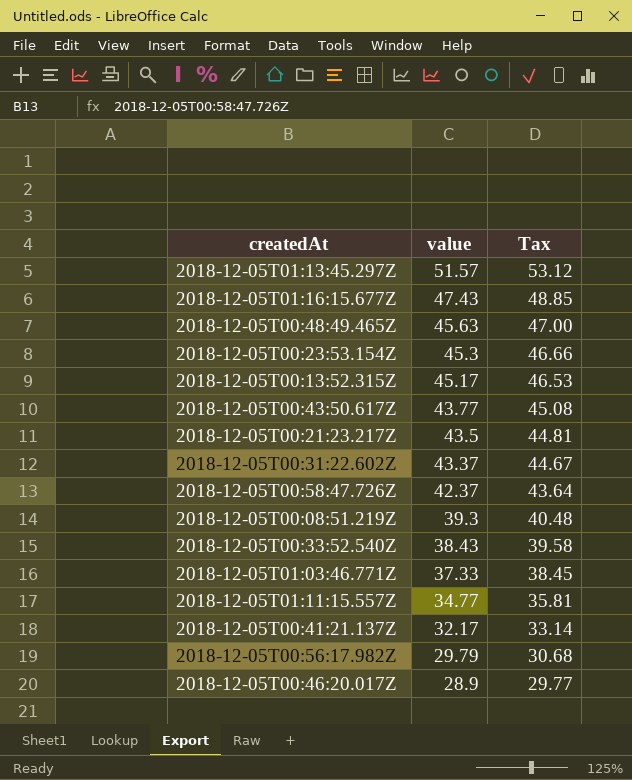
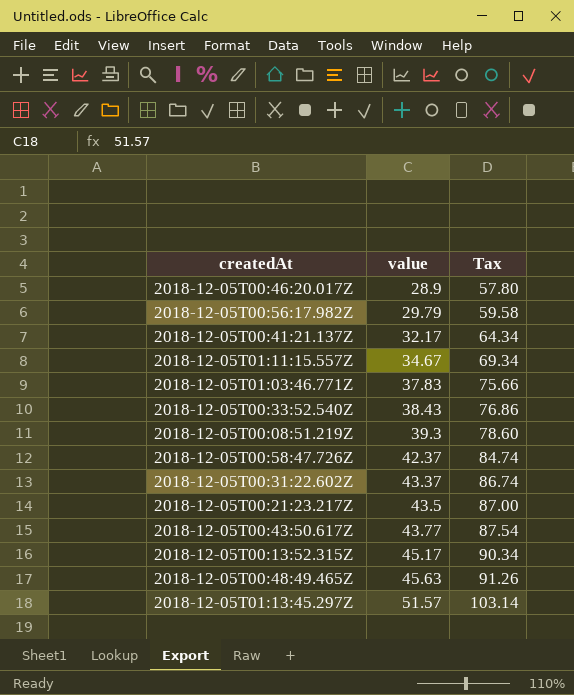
row order: value descending -> value ascending
column Tax | formula: [value] * 1.03 -> [value] * 2
row 2018-12-05T01:16:15.677Z: 47.43 | 48.85 -> none
row 2018-12-05T00:23:53.154Z: 45.3 | 46.66 -> none
2018-12-05T01:11:15.557Z | value: 34.77 -> 34.67
2018-12-05T01:03:46.771Z | value: 37.33 -> 37.83

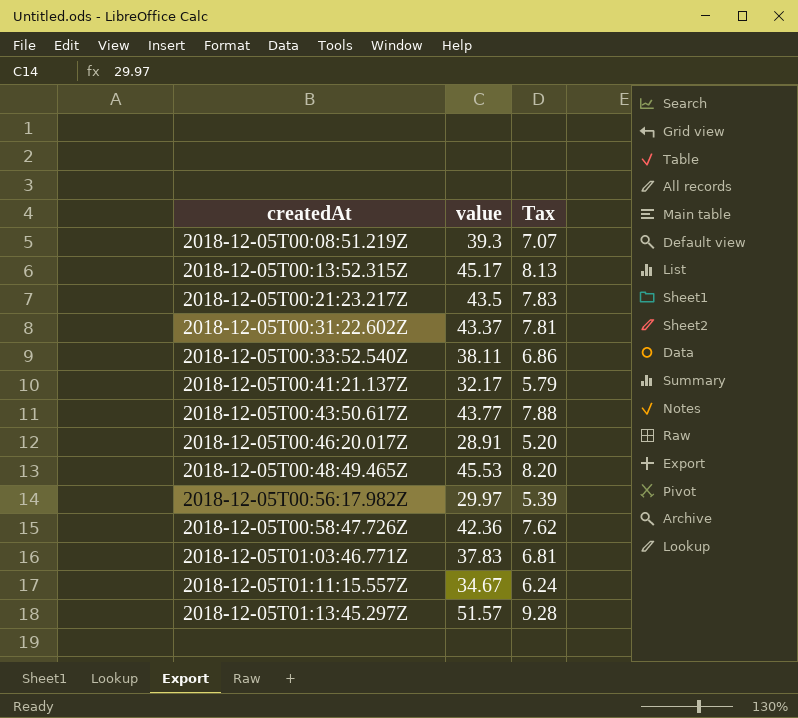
row order: value ascending -> createdAt ascending
column Tax | formula: [value] * 2 -> [value] * 0.18
2018-12-05T00:33:52.540Z | value: 38.43 -> 38.11
2018-12-05T00:46:20.017Z | value: 28.9 -> 28.91
2018-12-05T00:48:49.465Z | value: 45.63 -> 45.53
2018-12-05T00:56:17.982Z | value: 29.79 -> 29.97
2018-12-05T00:58:47.726Z | value: 42.37 -> 42.36

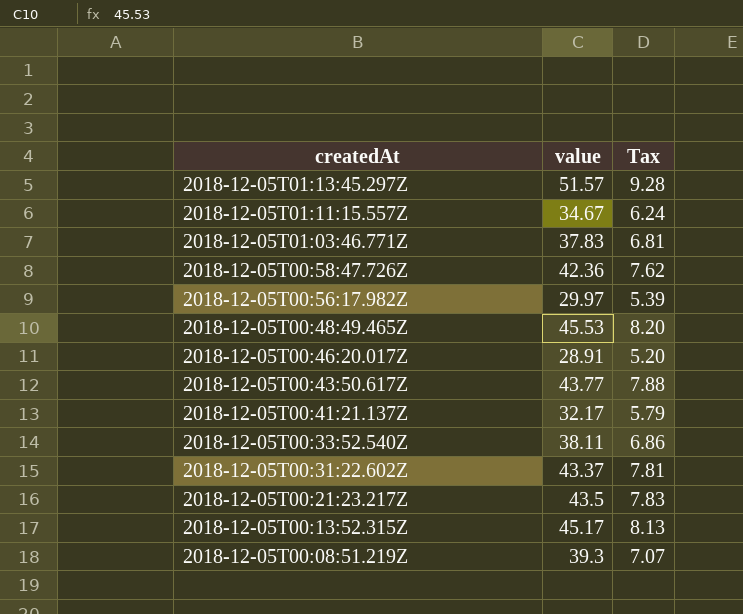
row order: createdAt ascending -> createdAt descending

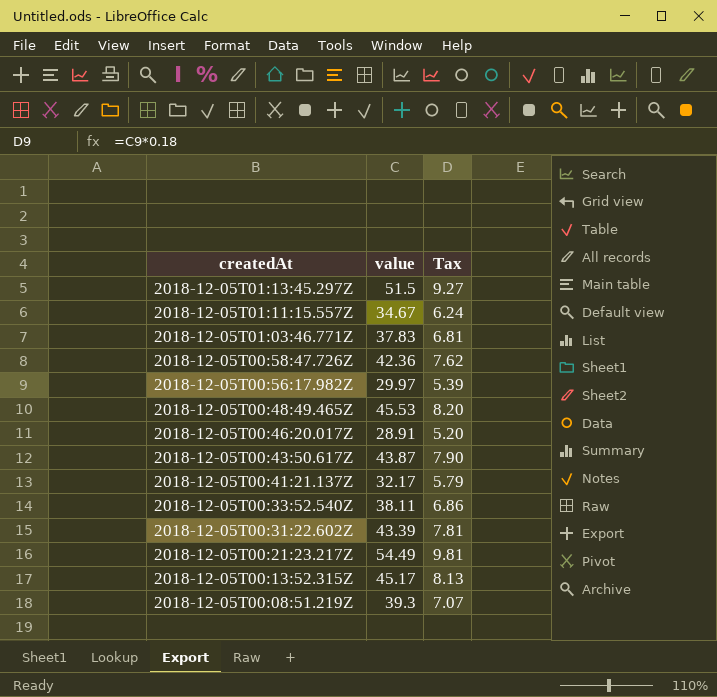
2018-12-05T01:13:45.297Z | value: 51.57 -> 51.5
2018-12-05T01:13:45.297Z | Tax: 9.28 -> 9.27
2018-12-05T00:43:50.617Z | value: 43.77 -> 43.87
2018-12-05T00:43:50.617Z | Tax: 7.88 -> 7.90
2018-12-05T00:31:22.602Z | value: 43.37 -> 43.39
2018-12-05T00:21:23.217Z | value: 43.5 -> 54.49
2018-12-05T00:21:23.217Z | Tax: 7.83 -> 9.81

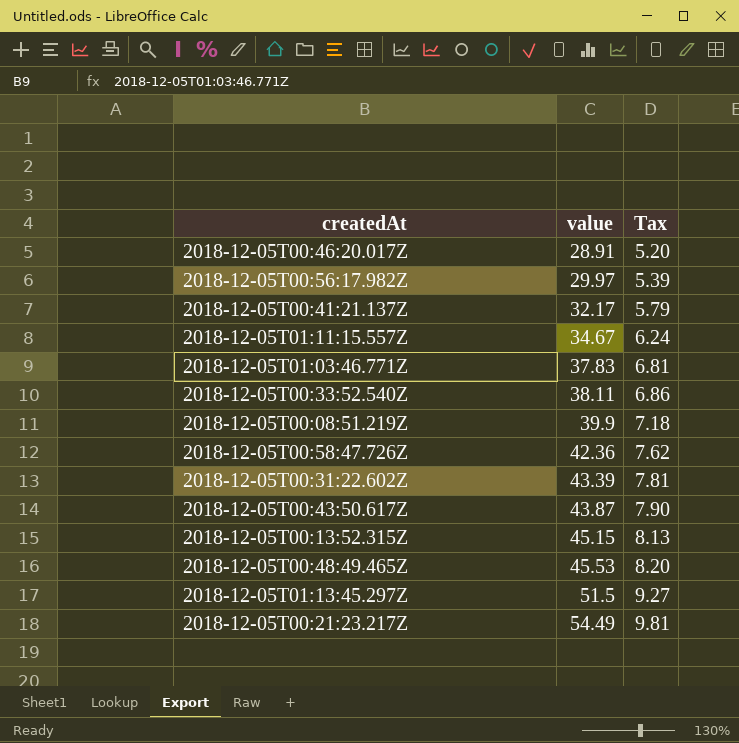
row order: createdAt descending -> value ascending
2018-12-05T00:08:51.219Z | value: 39.3 -> 39.9
2018-12-05T00:08:51.219Z | Tax: 7.07 -> 7.18
2018-12-05T00:13:52.315Z | value: 45.17 -> 45.15

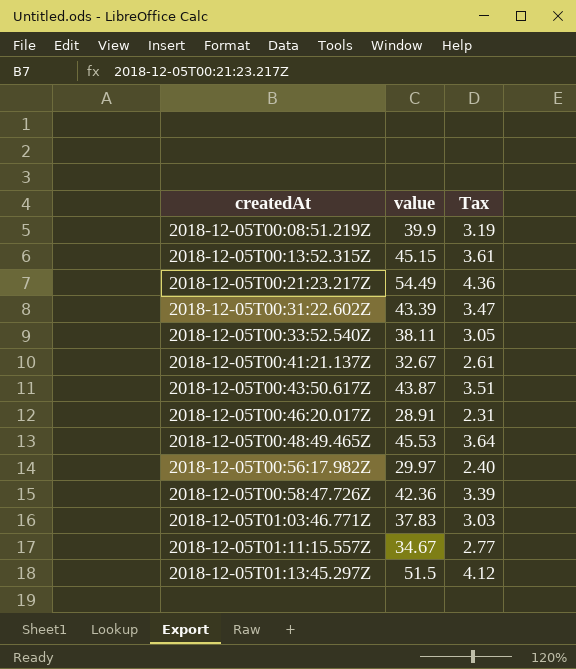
row order: value ascending -> createdAt ascending
column Tax | formula: [value] * 0.18 -> [value] * 0.08
2018-12-05T00:41:21.137Z | value: 32.17 -> 32.67

